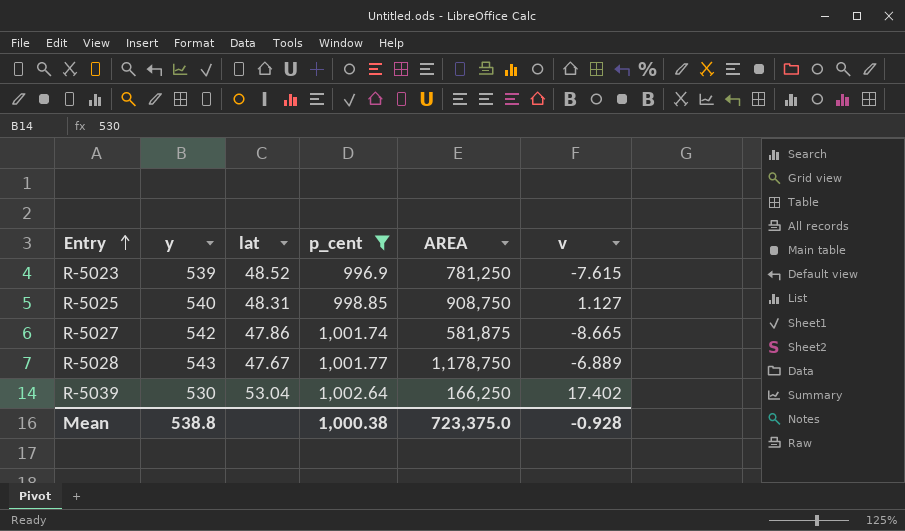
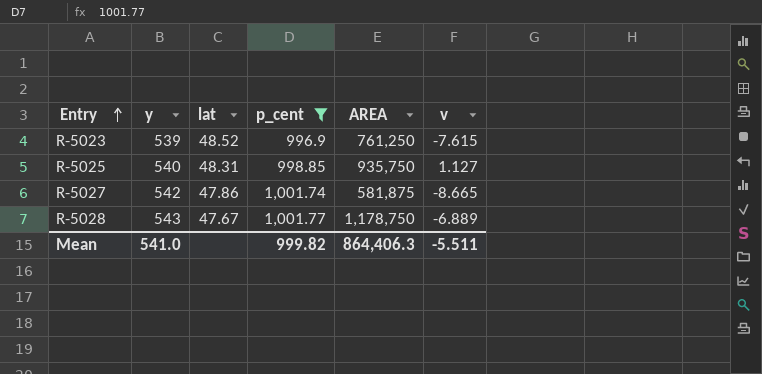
row R-5039: 530 | 53.04 | 1,002.64 | 166,250 | 17.402 -> none
R-5023 | AREA: 781,250 -> 761,250
R-5025 | AREA: 908,750 -> 935,750
Mean | y: 538.8 -> 541.0
Mean | p_cent: 1,000.38 -> 999.82
Mean | AREA: 723,375.0 -> 864,406.3
Mean | v: -0.928 -> -5.511

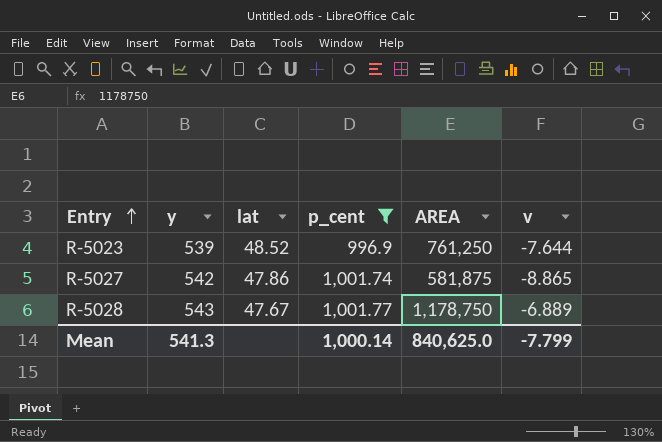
row R-5025: 540 | 48.31 | 998.85 | 935,750 | 1.127 -> none
R-5023 | v: -7.615 -> -7.644
R-5027 | v: -8.665 -> -8.865
Mean | y: 541.0 -> 541.3
Mean | p_cent: 999.82 -> 1,000.14
Mean | AREA: 864,406.3 -> 840,625.0
Mean | v: -5.511 -> -7.799

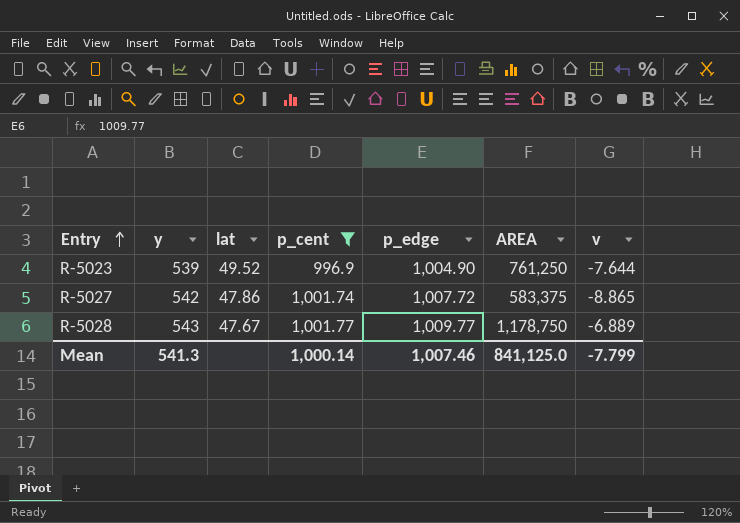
column p_edge | position: none -> 5
R-5023 | lat: 48.52 -> 49.52
R-5027 | AREA: 581,875 -> 583,375
Mean | AREA: 840,625.0 -> 841,125.0

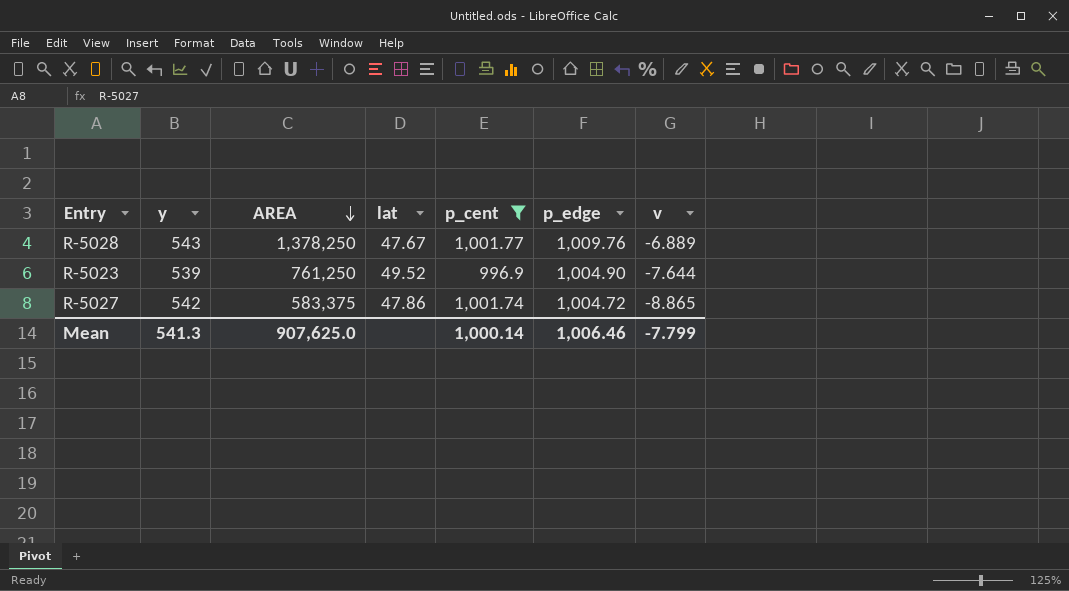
row order: Entry ascending -> AREA descending
column AREA | position: 6 -> 3
R-5028 | AREA: 1,178,750 -> 1,378,250
R-5028 | p_edge: 1,009.77 -> 1,009.76
R-5027 | p_edge: 1,007.72 -> 1,004.72
Mean | AREA: 841,125.0 -> 907,625.0
Mean | p_edge: 1,007.46 -> 1,006.46

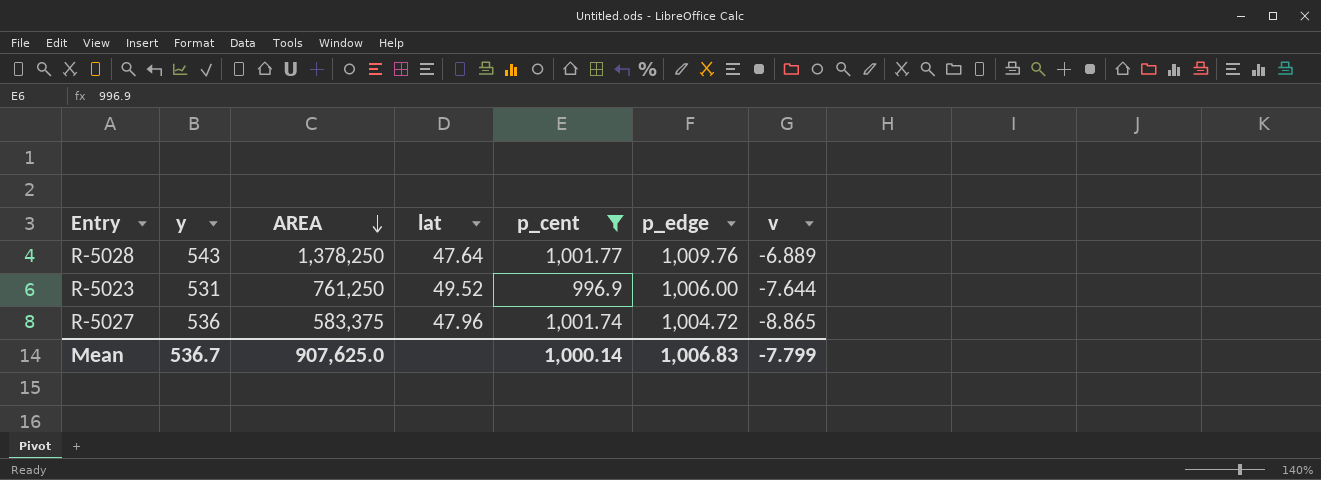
R-5028 | lat: 47.67 -> 47.64
R-5023 | y: 539 -> 531
R-5023 | p_edge: 1,004.90 -> 1,006.00
R-5027 | y: 542 -> 536
R-5027 | lat: 47.86 -> 47.96
Mean | y: 541.3 -> 536.7
Mean | p_edge: 1,006.46 -> 1,006.83

